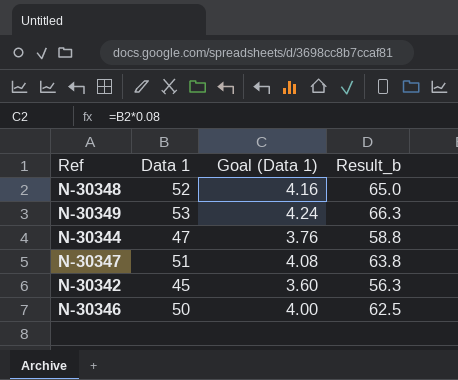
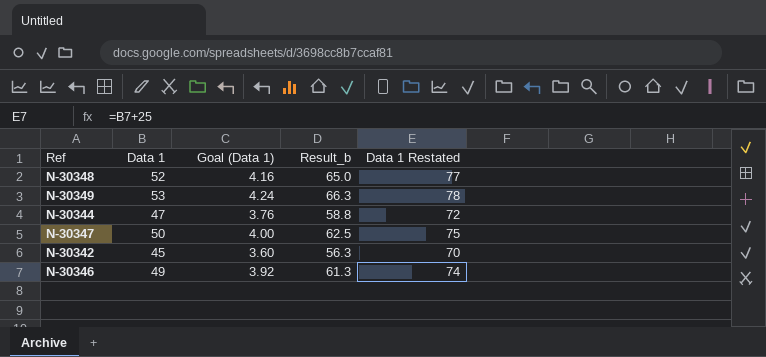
column Data 1 Restated | formula: none -> [Data 1] + 25
N-30347 | Data 1: 51 -> 50
N-30347 | Goal (Data 1): 4.08 -> 4.00
N-30347 | Result_b: 63.8 -> 62.5
N-30346 | Data 1: 50 -> 49
N-30346 | Goal (Data 1): 4.00 -> 3.92
N-30346 | Result_b: 62.5 -> 61.3

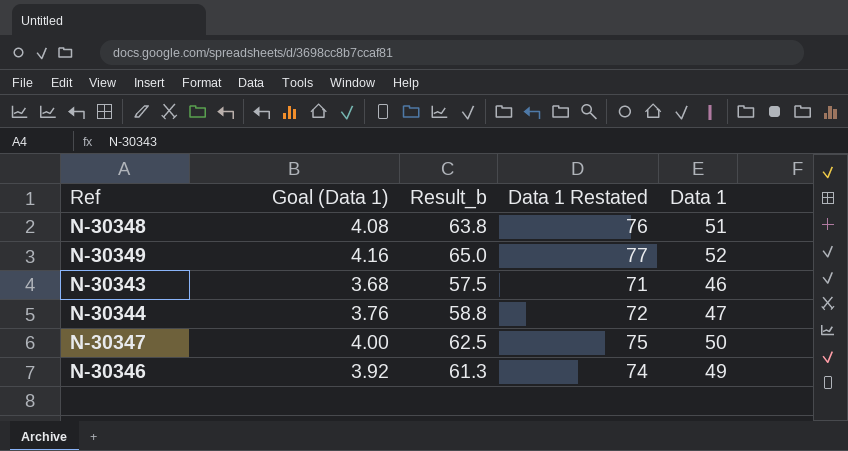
column Data 1 | position: 2 -> 5
row N-30342: 45 | 3.60 | 56.3 | 70 -> none
N-30348 | Goal (Data 1): 4.16 -> 4.08
N-30348 | Result_b: 65.0 -> 63.8
N-30348 | Data 1 Restated: 77 -> 76
N-30348 | Data 1: 52 -> 51
N-30349 | Goal (Data 1): 4.24 -> 4.16
N-30349 | Result_b: 66.3 -> 65.0
N-30349 | Data 1 Restated: 78 -> 77
N-30349 | Data 1: 53 -> 52
row N-30343: none -> 3.68 | 57.5 | 71 | 46

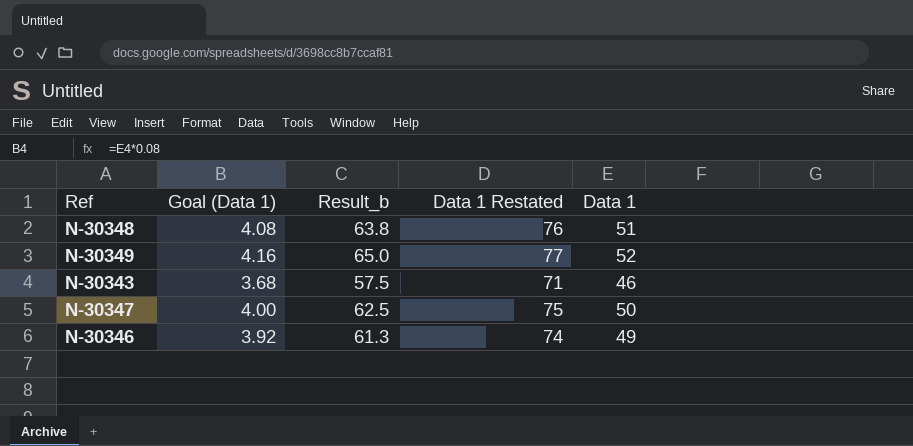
row N-30344: 3.76 | 58.8 | 72 | 47 -> none

